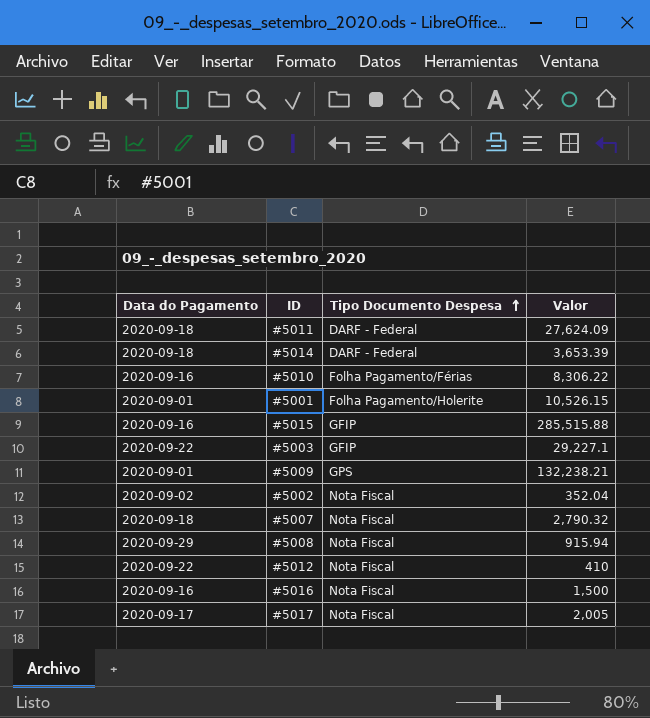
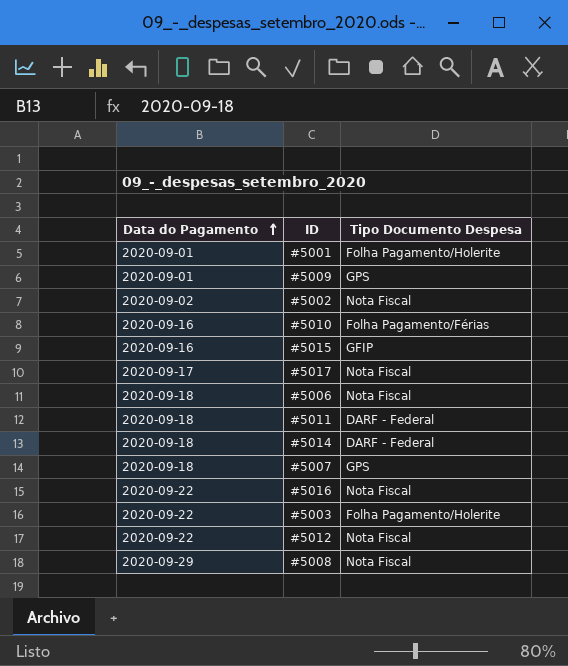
row order: Tipo Documento Despesa ascending -> Data do Pagamento ascending
column Valor | position: 4 -> none
row #5006: none -> 2020-09-18 | Nota Fiscal
#5007 | Tipo Documento Despesa: Nota Fiscal -> GPS
#5016 | Data do Pagamento: 2020-09-16 -> 2020-09-22
#5003 | Tipo Documento Despesa: GFIP -> Folha Pagamento/Holerite

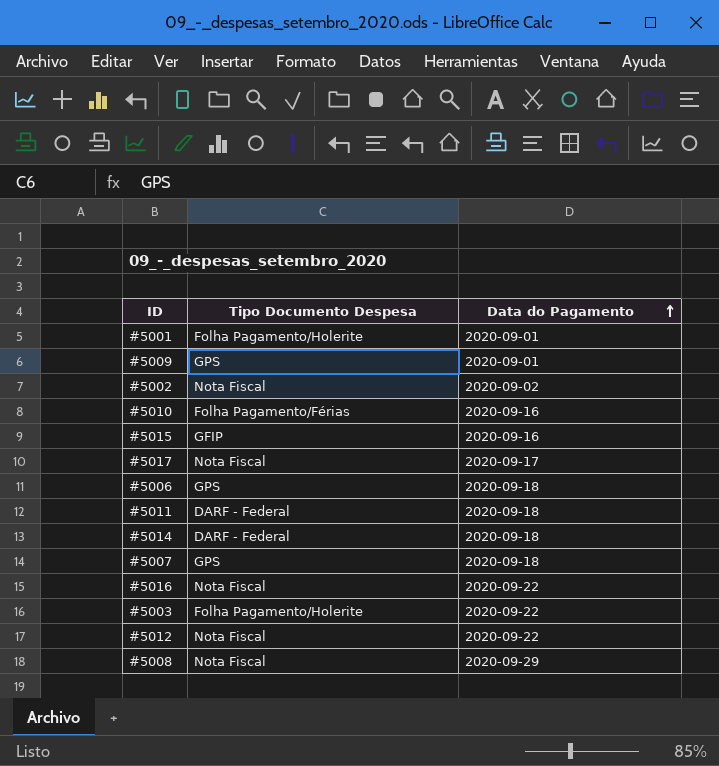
column Data do Pagamento | position: 1 -> 3
#5006 | Tipo Documento Despesa: Nota Fiscal -> GPS

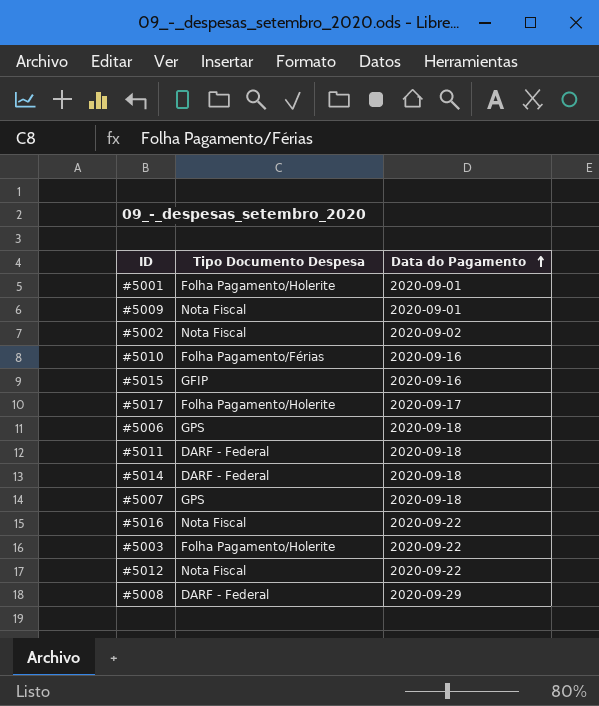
#5009 | Tipo Documento Despesa: GPS -> Nota Fiscal
#5017 | Tipo Documento Despesa: Nota Fiscal -> Folha Pagamento/Holerite
#5008 | Tipo Documento Despesa: Nota Fiscal -> DARF - Federal

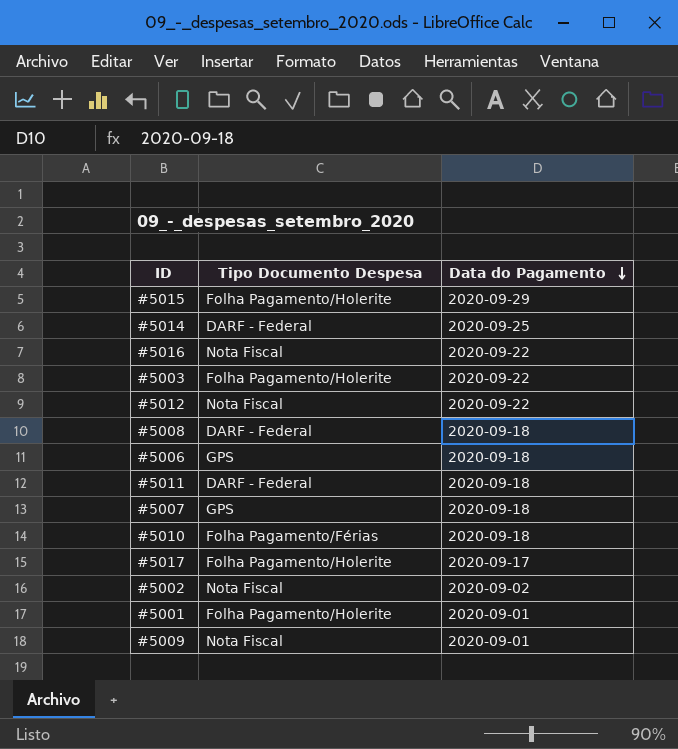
row order: Data do Pagamento ascending -> Data do Pagamento descending
#5015 | Tipo Documento Despesa: GFIP -> Folha Pagamento/Holerite
#5015 | Data do Pagamento: 2020-09-16 -> 2020-09-29
#5014 | Data do Pagamento: 2020-09-18 -> 2020-09-25
#5008 | Data do Pagamento: 2020-09-29 -> 2020-09-18
#5010 | Data do Pagamento: 2020-09-16 -> 2020-09-18

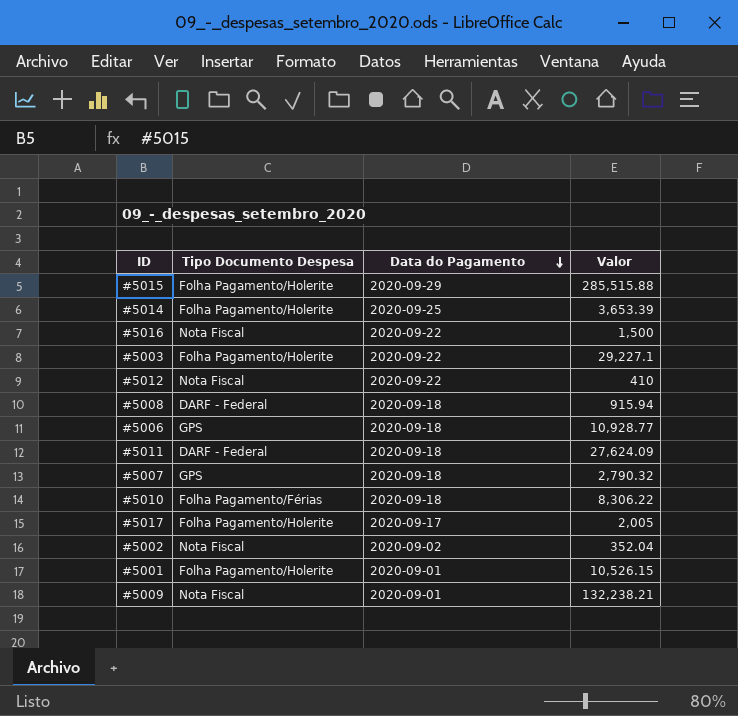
column Valor | position: none -> 4
#5014 | Tipo Documento Despesa: DARF - Federal -> Folha Pagamento/Holerite

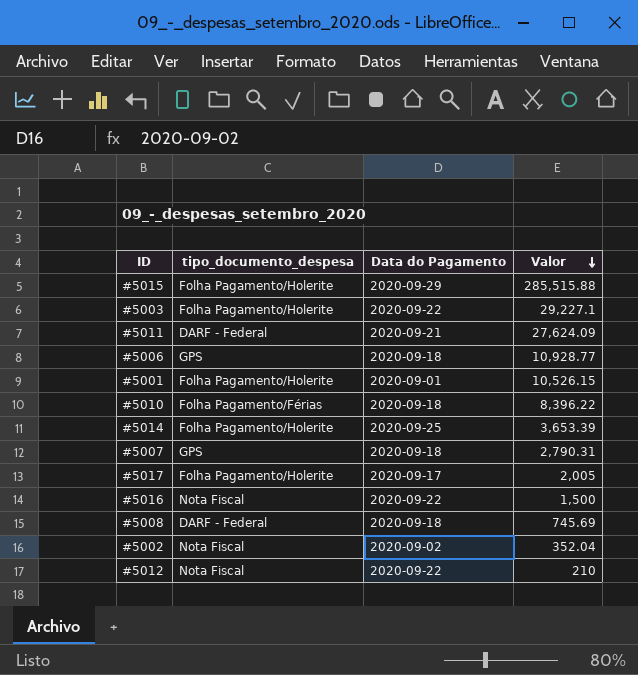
row order: Data do Pagamento descending -> Valor descending
column name: Tipo Documento Despesa -> tipo_documento_despesa
row #5009: Nota Fiscal | 2020-09-01 | 132,238.21 -> none
#5011 | Data do Pagamento: 2020-09-18 -> 2020-09-21
#5010 | Valor: 8,306.22 -> 8,396.22
#5007 | Valor: 2,790.32 -> 2,790.31
#5008 | Valor: 915.94 -> 745.69
#5012 | Valor: 410 -> 210

